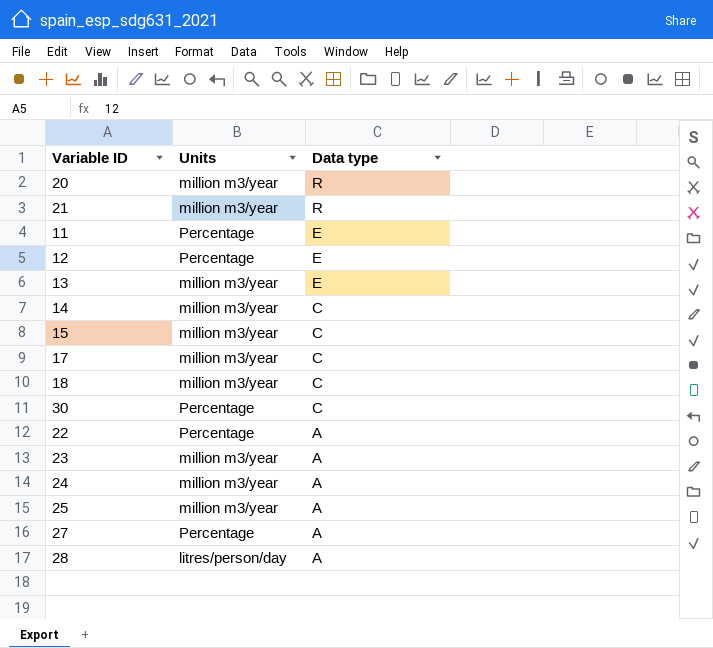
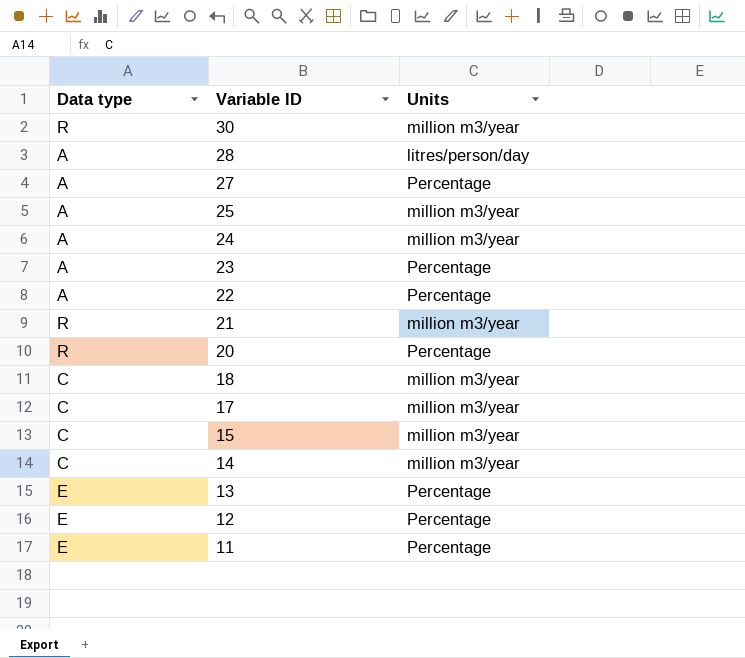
row order: Data type descending -> Variable ID descending
column Data type | position: 3 -> 1
30 | Data type: C -> R
30 | Units: Percentage -> million m3/year
23 | Units: million m3/year -> Percentage
20 | Units: million m3/year -> Percentage
13 | Units: million m3/year -> Percentage

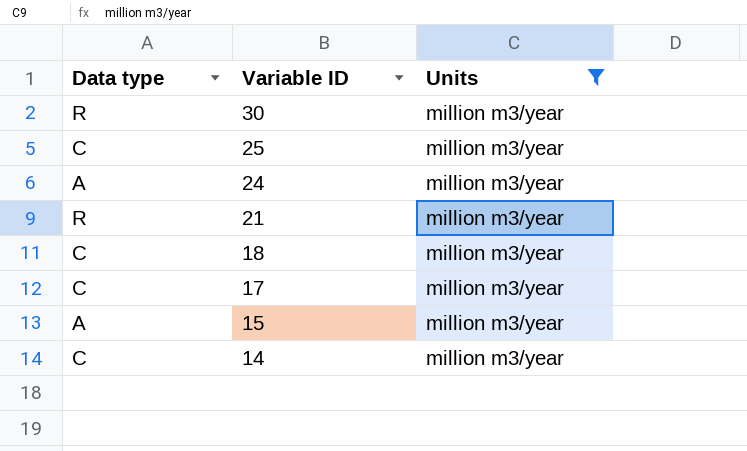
filter: none -> Units = million m3/year
25 | Data type: A -> C
15 | Data type: C -> A

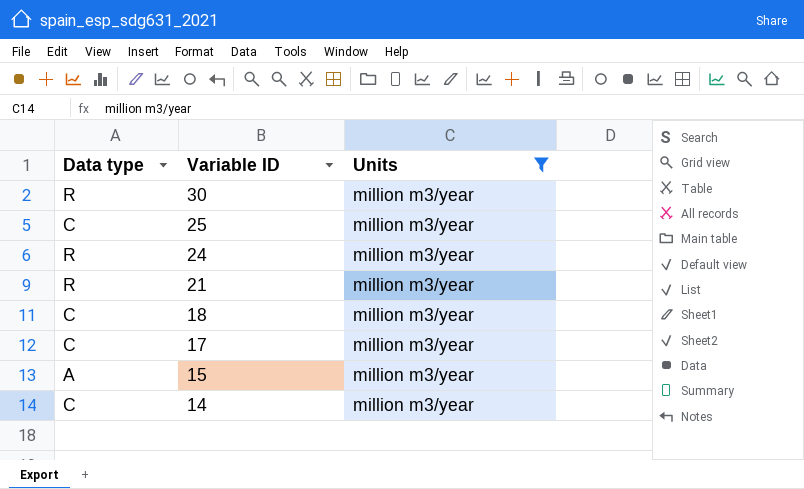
24 | Data type: A -> R

